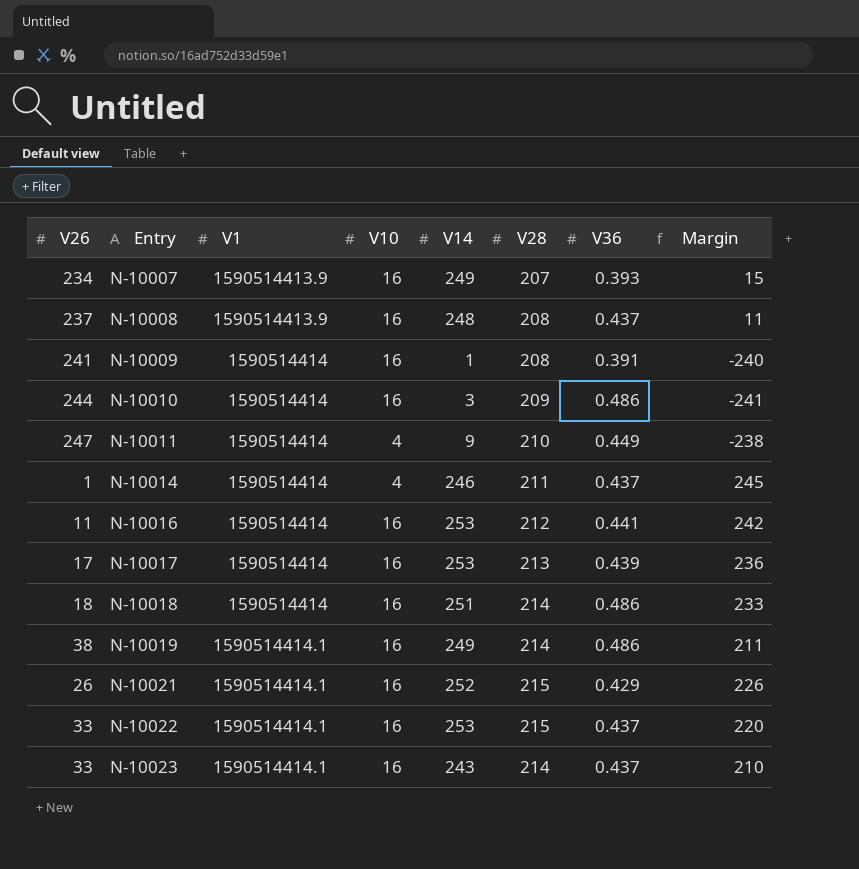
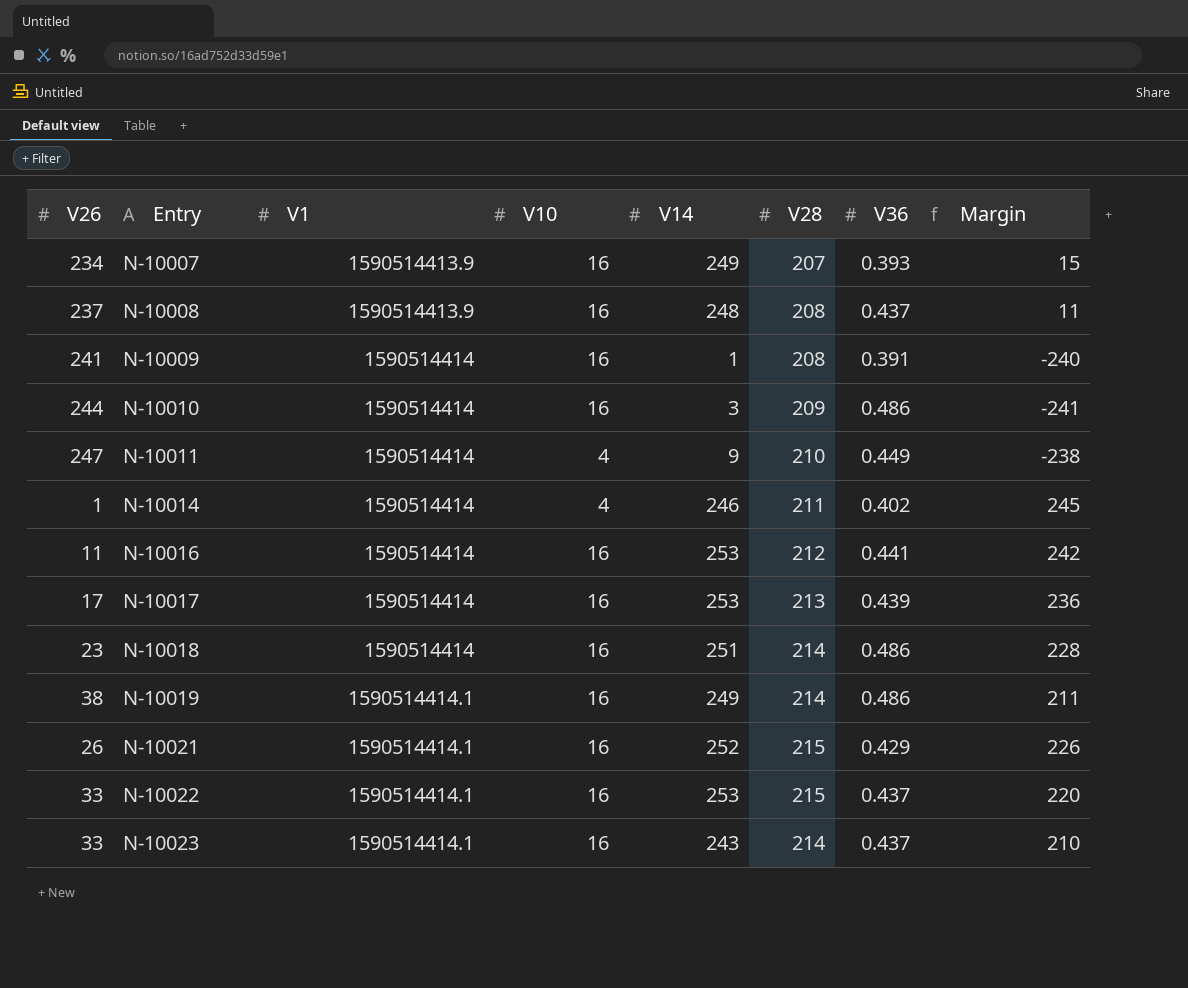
N-10014 | V36: 0.437 -> 0.402
N-10018 | V26: 18 -> 23
N-10018 | Margin: 233 -> 228

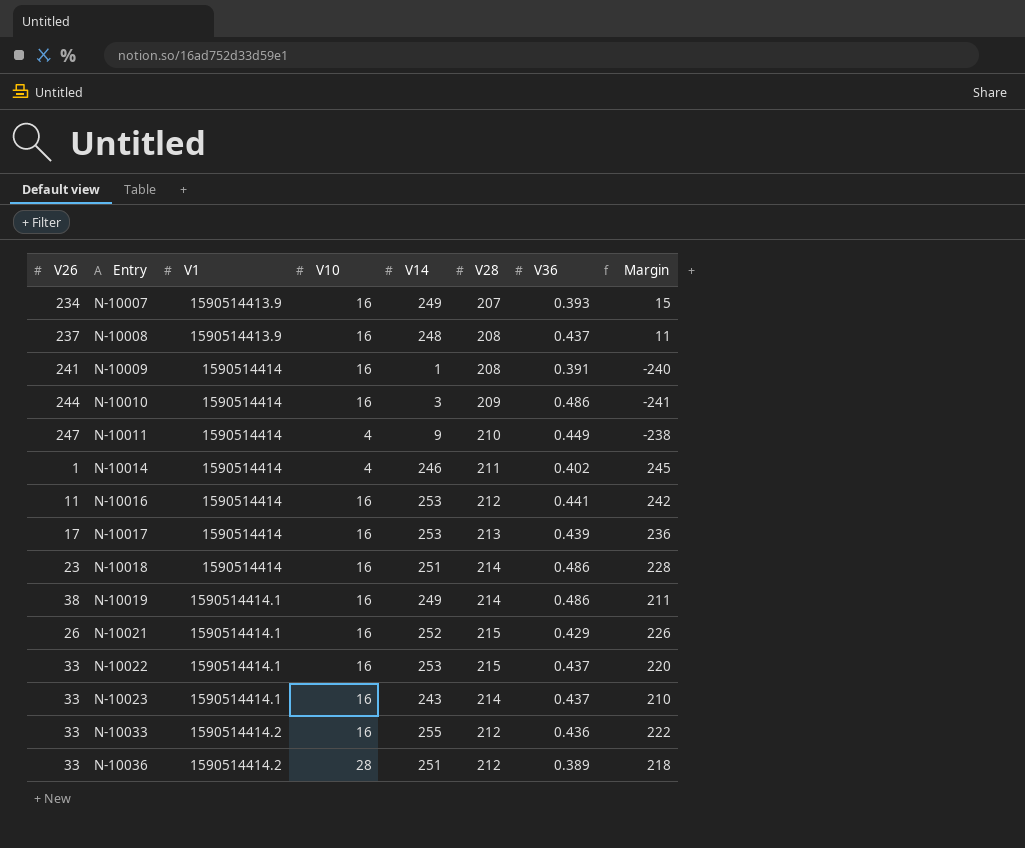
row N-10033: none -> 33 | 1590514414.2 | 16 | 255 | 212 | 0.436 | 222
row N-10036: none -> 33 | 1590514414.2 | 28 | 251 | 212 | 0.389 | 218

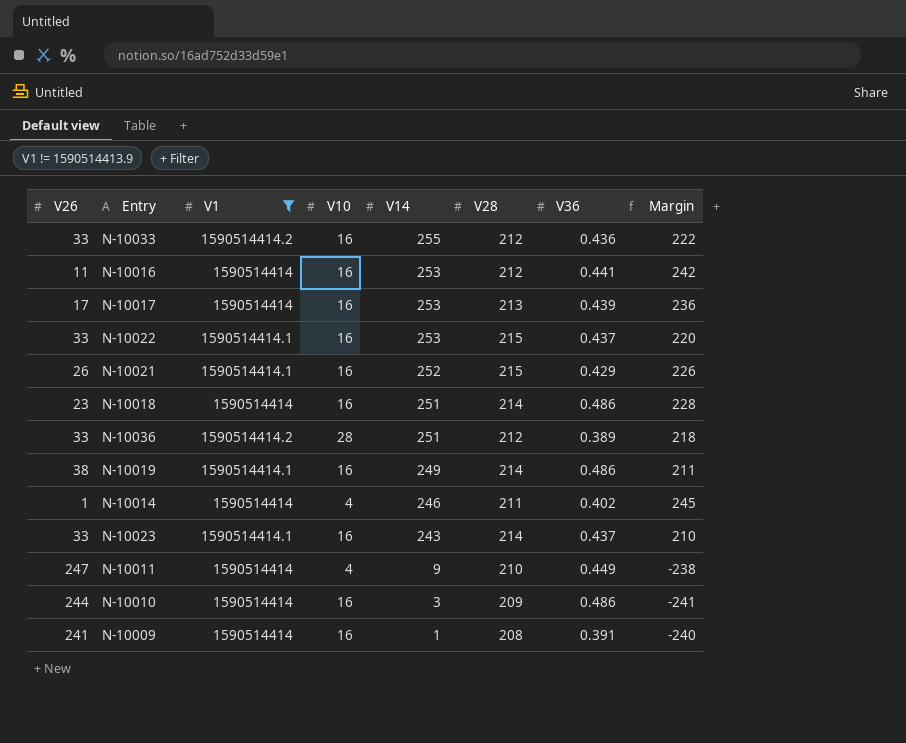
filter: none -> V1 != 1590514413.9
row order: Entry ascending -> V14 descending

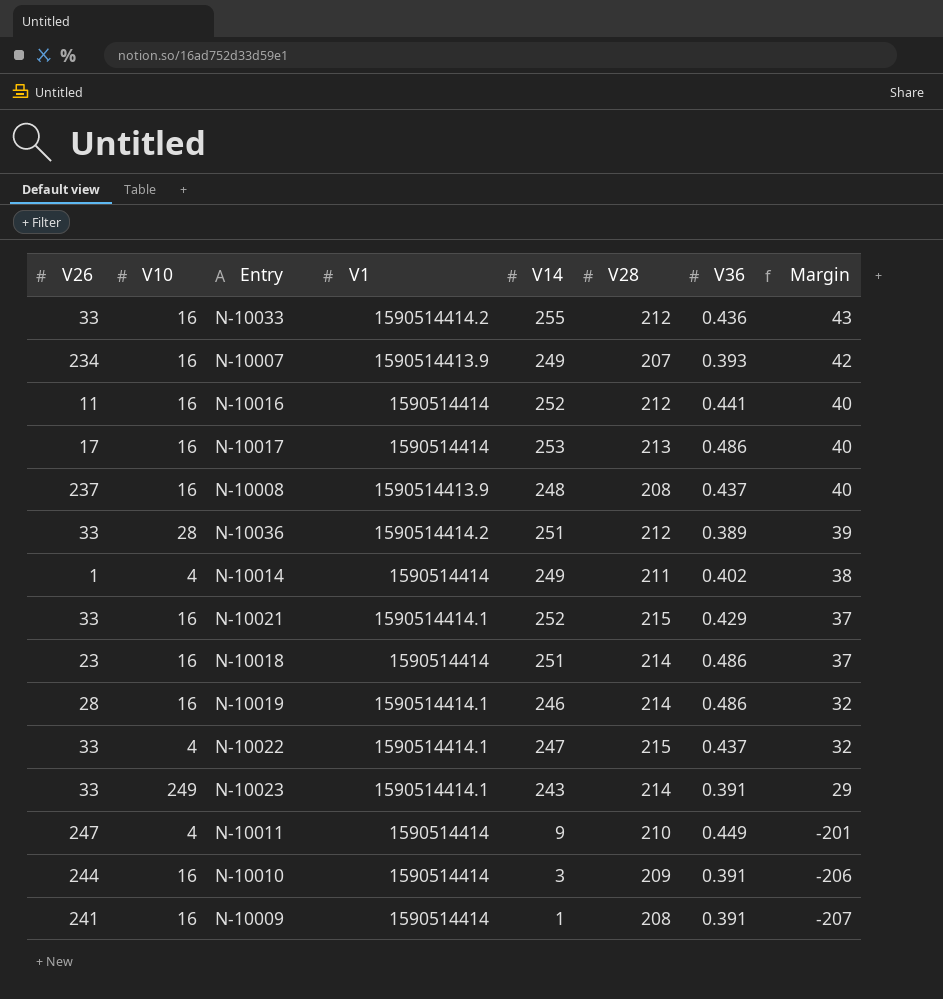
filter: V1 != 1590514413.9 -> none
row order: V14 descending -> Margin descending
column V10 | position: 4 -> 2
column Margin | formula: [V14] - [V26] -> [V14] - [V28]
N-10016 | V14: 253 -> 252
N-10017 | V36: 0.439 -> 0.486
N-10014 | V14: 246 -> 249
N-10021 | V26: 26 -> 33
N-10019 | V26: 38 -> 28
N-10019 | V14: 249 -> 246
N-10022 | V10: 16 -> 4
N-10022 | V14: 253 -> 247
N-10023 | V10: 16 -> 249
N-10023 | V36: 0.437 -> 0.391
N-10010 | V36: 0.486 -> 0.391

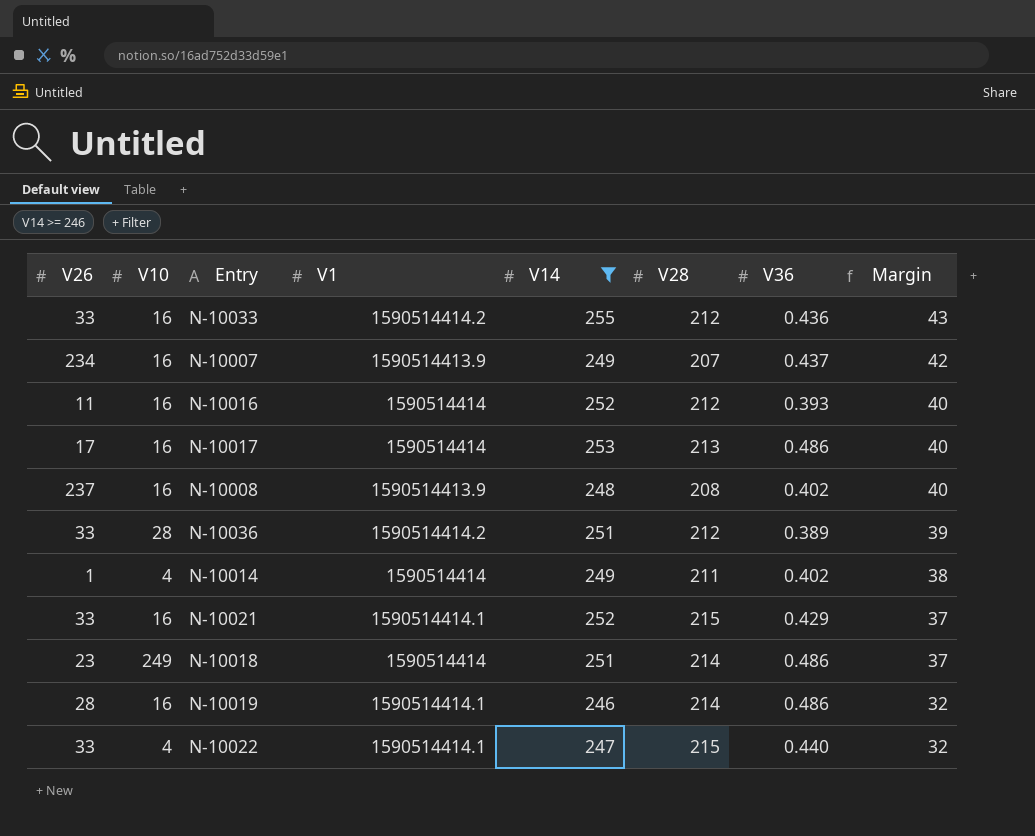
filter: none -> V14 >= 246
N-10007 | V36: 0.393 -> 0.437
N-10016 | V36: 0.441 -> 0.393
N-10008 | V36: 0.437 -> 0.402
N-10018 | V10: 16 -> 249
N-10022 | V36: 0.437 -> 0.440

